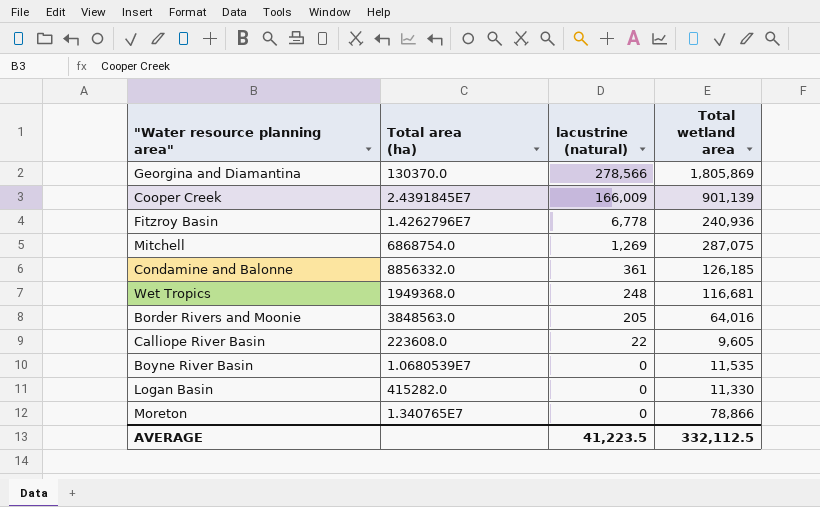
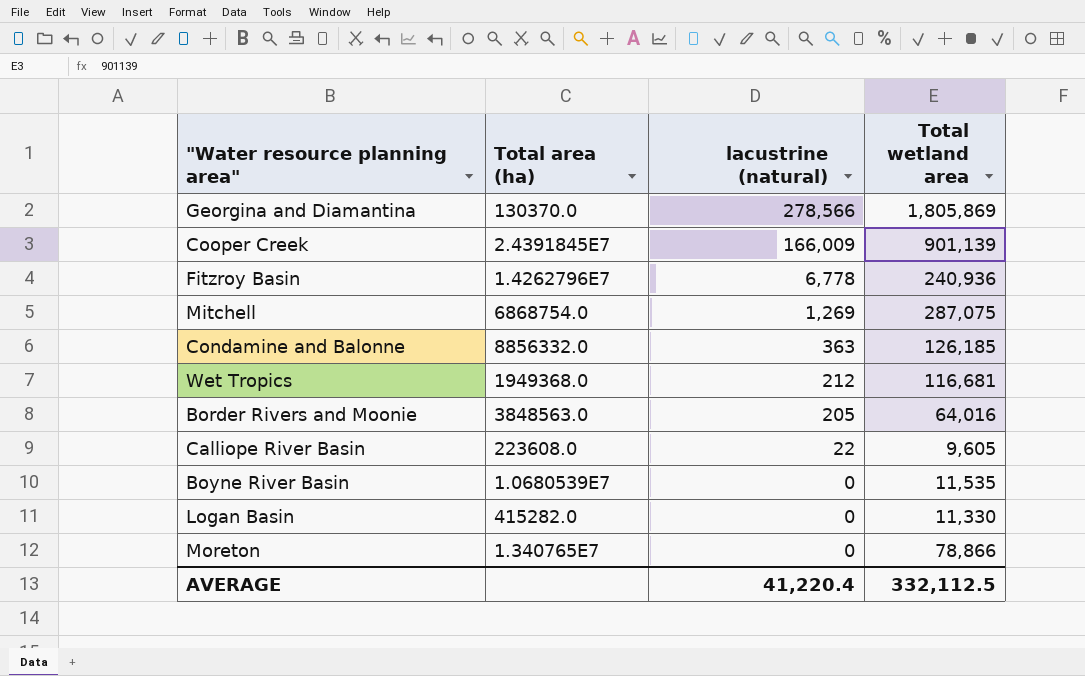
Condamine and Balonne | lacustrine (natural): 361 -> 363
Wet Tropics | lacustrine (natural): 248 -> 212
AVERAGE | lacustrine (natural): 41,223.5 -> 41,220.4

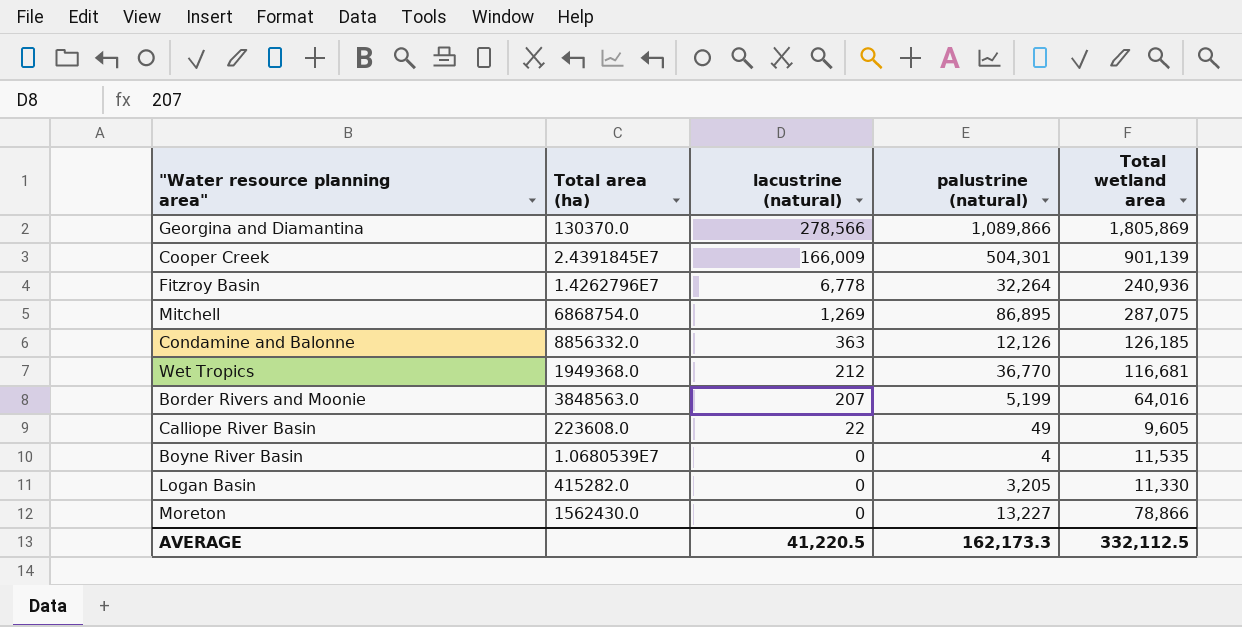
column palustrine (natural) | position: none -> 4
Border Rivers and Moonie | lacustrine (natural): 205 -> 207
Moreton | Total area (ha): 1.340765E7 -> 1562430.0
AVERAGE | lacustrine (natural): 41,220.4 -> 41,220.5

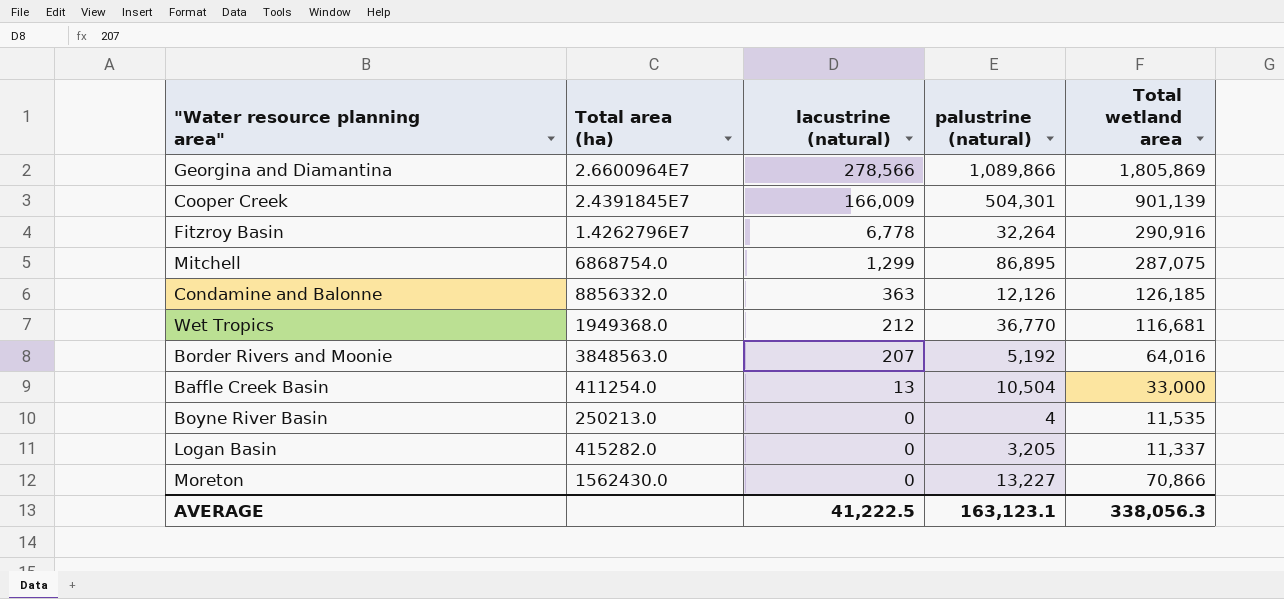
row Calliope River Basin: 223608.0 | 22 | 49 | 9,605 -> none
Georgina and Diamantina | Total area (ha): 130370.0 -> 2.6600964E7
Fitzroy Basin | Total wetland area: 240,936 -> 290,916
Mitchell | lacustrine (natural): 1,269 -> 1,299
Border Rivers and Moonie | palustrine (natural): 5,199 -> 5,192
row Baffle Creek Basin: none -> 411254.0 | 13 | 10,504 | 33,000
Boyne River Basin | Total area (ha): 1.0680539E7 -> 250213.0
Logan Basin | Total wetland area: 11,330 -> 11,337
Moreton | Total wetland area: 78,866 -> 70,866
AVERAGE | lacustrine (natural): 41,220.5 -> 41,222.5
AVERAGE | palustrine (natural): 162,173.3 -> 163,123.1
AVERAGE | Total wetland area: 332,112.5 -> 338,056.3

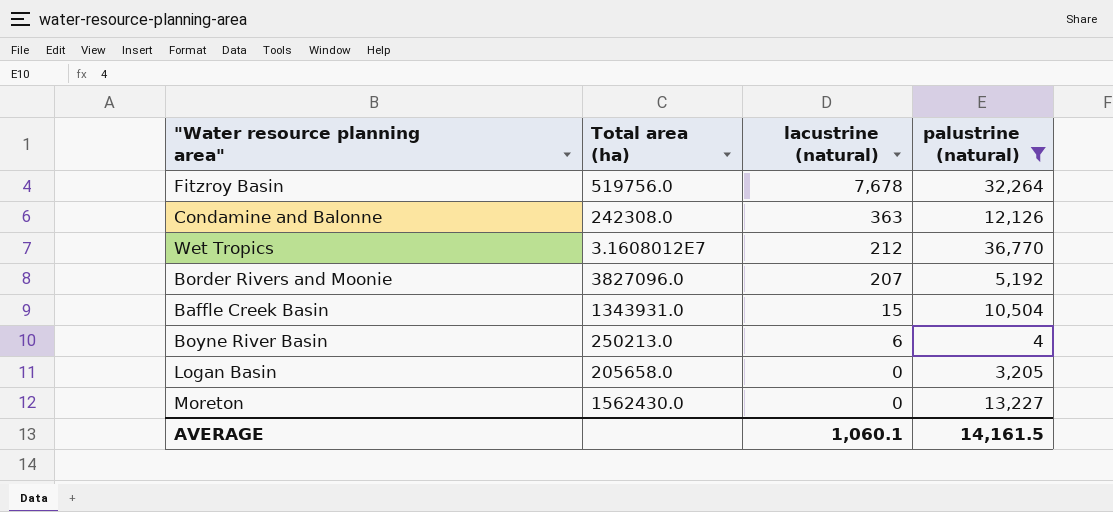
filter: none -> palustrine (natural) <= 36,770
column Total wetland area | position: 5 -> none
Fitzroy Basin | Total area (ha): 1.4262796E7 -> 519756.0
Fitzroy Basin | lacustrine (natural): 6,778 -> 7,678
Condamine and Balonne | Total area (ha): 8856332.0 -> 242308.0
Wet Tropics | Total area (ha): 1949368.0 -> 3.1608012E7
Border Rivers and Moonie | Total area (ha): 3848563.0 -> 3827096.0
Baffle Creek Basin | Total area (ha): 411254.0 -> 1343931.0
Baffle Creek Basin | lacustrine (natural): 13 -> 15
Boyne River Basin | lacustrine (natural): 0 -> 6
Logan Basin | Total area (ha): 415282.0 -> 205658.0
AVERAGE | lacustrine (natural): 41,222.5 -> 1,060.1
AVERAGE | palustrine (natural): 163,123.1 -> 14,161.5

